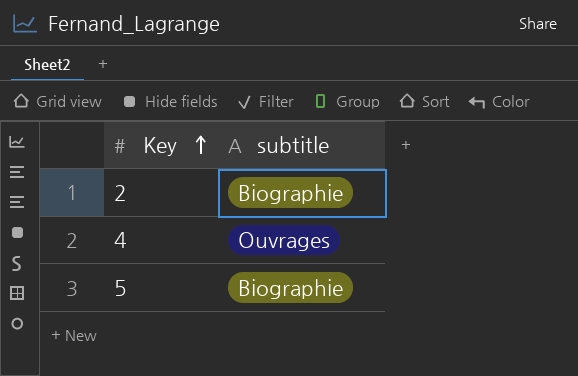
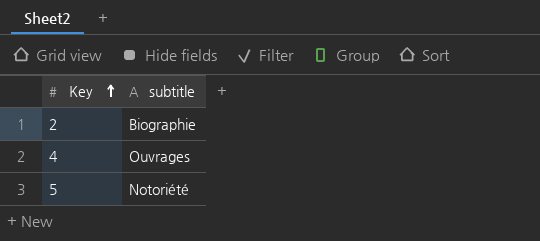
5 | subtitle: Biographie -> Notoriété

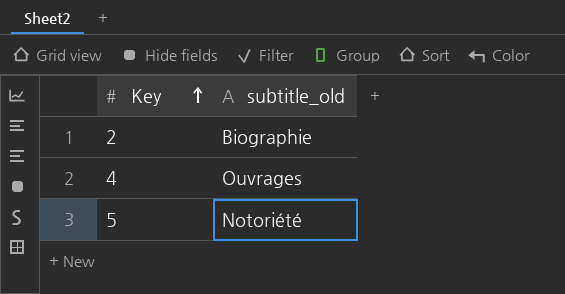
column name: subtitle -> subtitle_old

